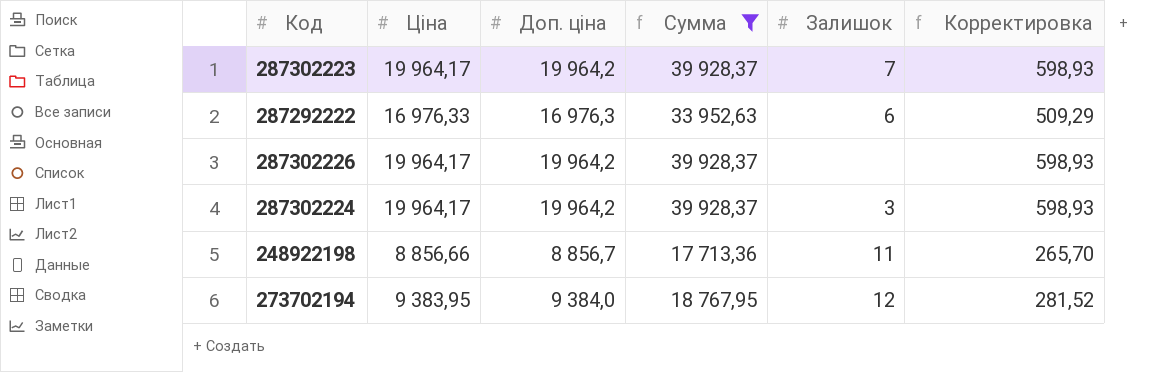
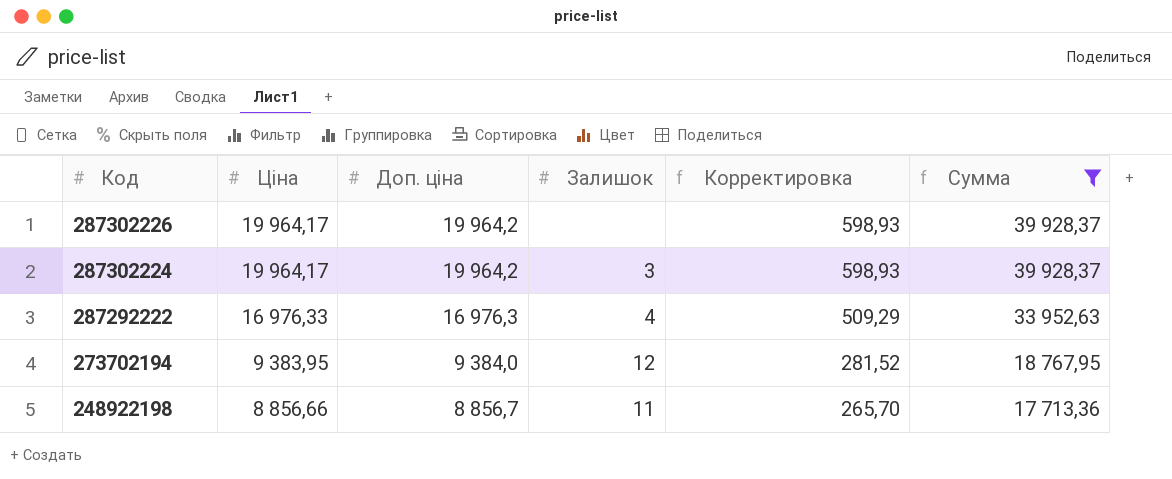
row order: none -> Код descending
column Сумма | position: 4 -> 6
row 287302223: 19 964,17 | 19 964,2 | 39 928,37 | 7 | 598,93 -> none
287292222 | Залишок: 6 -> 4

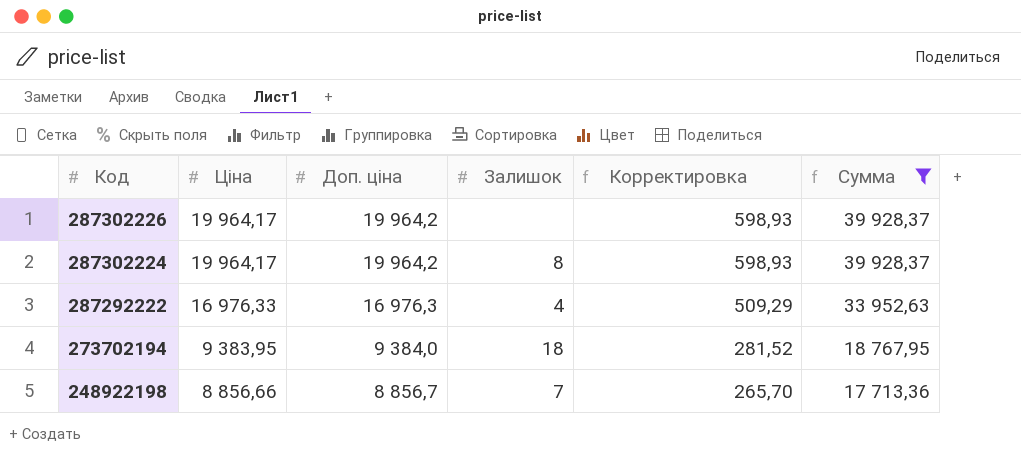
287302224 | Залишок: 3 -> 8
273702194 | Залишок: 12 -> 18
248922198 | Залишок: 11 -> 7

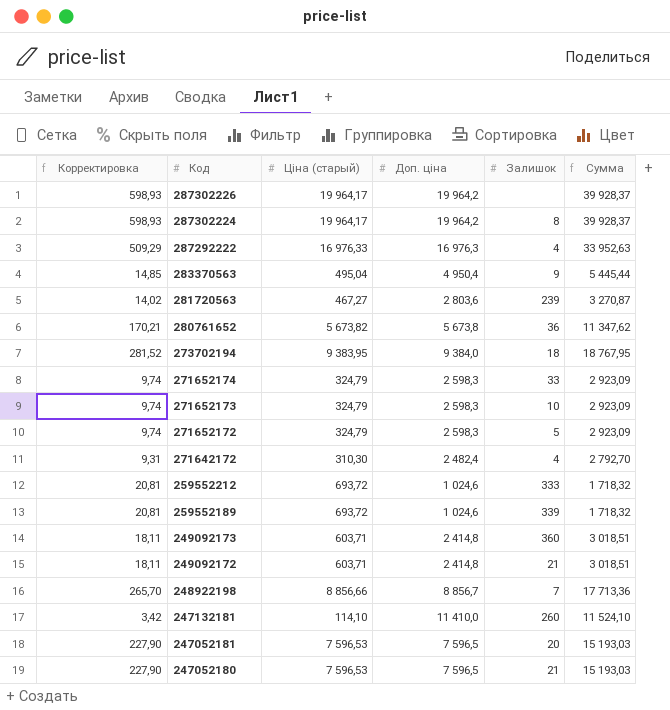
filter: Сумма >= 17 713,36 -> none
column Корректировка | position: 5 -> 1
column name: Ціна -> Ціна (старый)

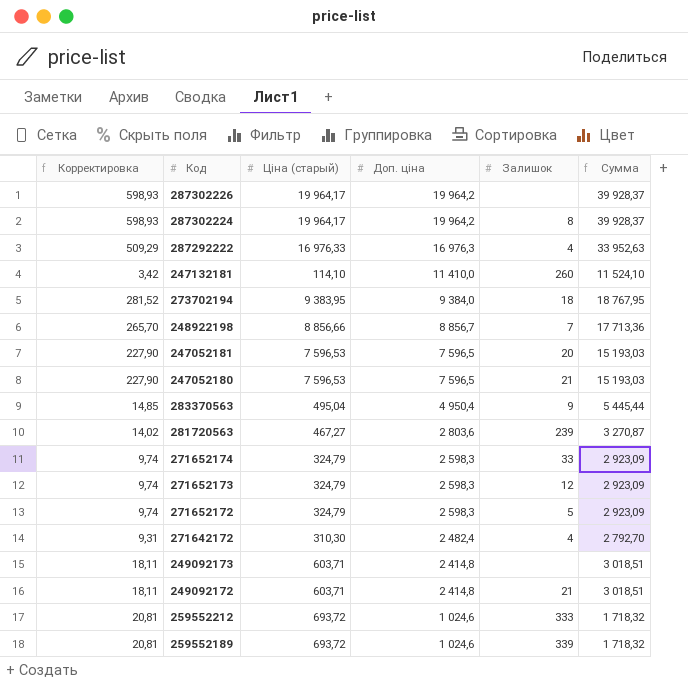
row order: Код descending -> Доп. ціна descending
row 280761652: 170,21 | 5 673,82 | 5 673,8 | 36 | 11 347,62 -> none
271652173 | Залишок: 10 -> 12
249092173 | Залишок: 360 -> none

